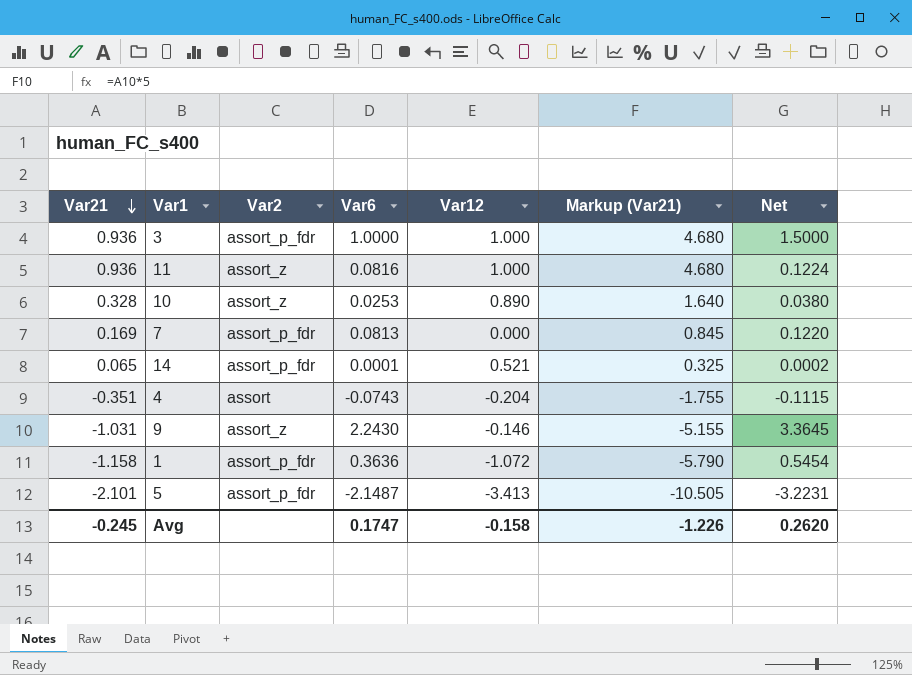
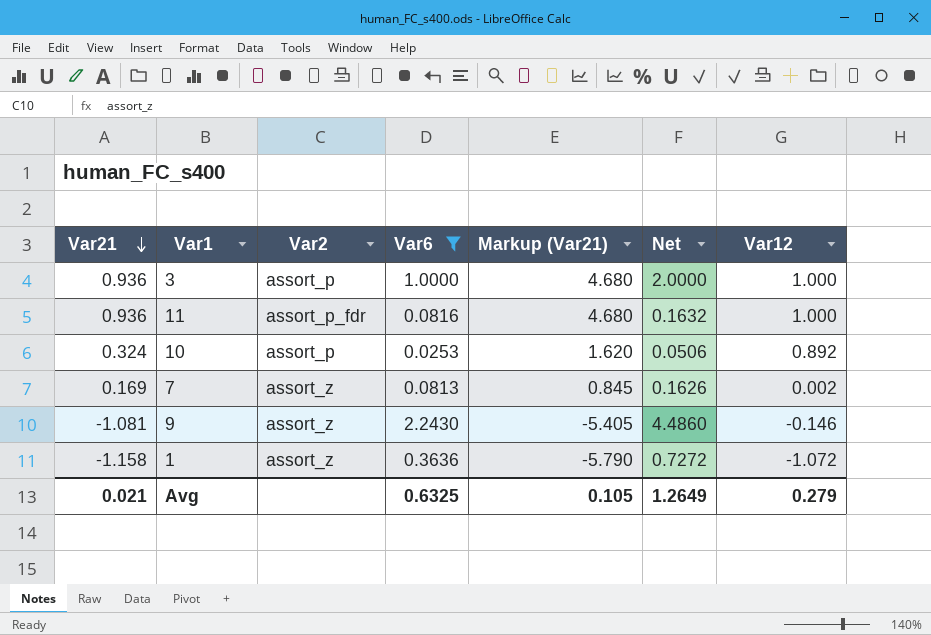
filter: none -> Var6 >= 0.0253
column Net | formula: [Var6] * 1.5 -> [Var6] * 2
column Var12 | position: 5 -> 7
3 | Var2: assort_p_fdr -> assort_p
11 | Var2: assort_z -> assort_p_fdr
10 | Var21: 0.328 -> 0.324
10 | Var2: assort_z -> assort_p
10 | Markup (Var21): 1.640 -> 1.620
10 | Var12: 0.890 -> 0.892
7 | Var2: assort_p_fdr -> assort_z
7 | Var12: 0.000 -> 0.002
9 | Var21: -1.031 -> -1.081
9 | Markup (Var21): -5.155 -> -5.405
1 | Var2: assort_p_fdr -> assort_z
Avg | Var21: -0.245 -> 0.021
Avg | Var6: 0.1747 -> 0.6325
Avg | Markup (Var21): -1.226 -> 0.105
Avg | Net: 0.2620 -> 1.2649
Avg | Var12: -0.158 -> 0.279

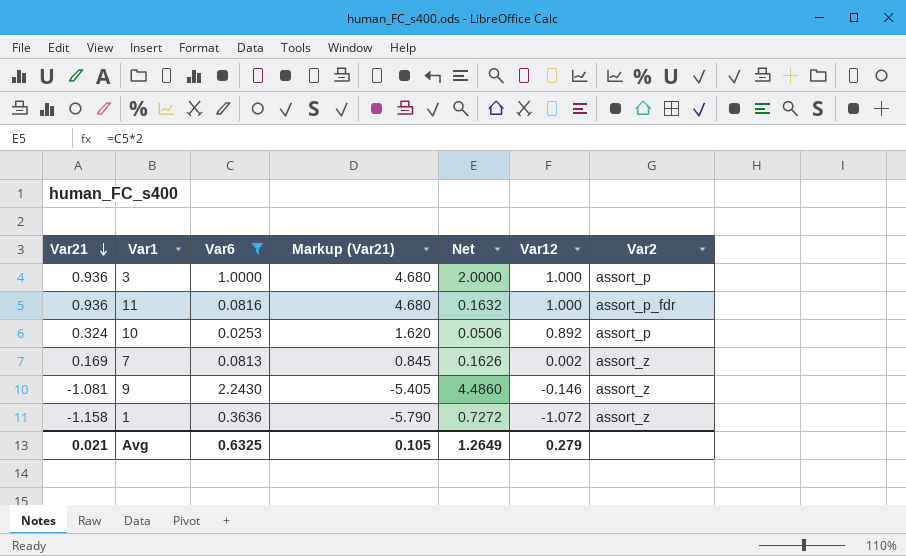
column Var2 | position: 3 -> 7

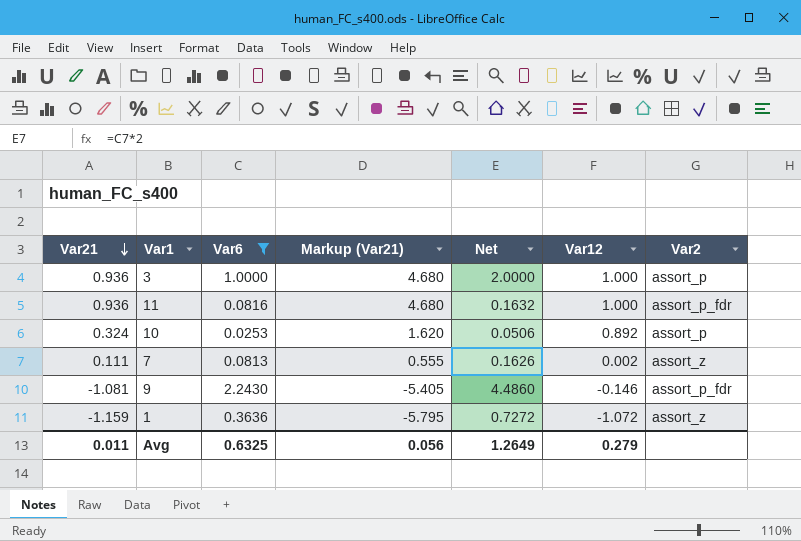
7 | Var21: 0.169 -> 0.111
7 | Markup (Var21): 0.845 -> 0.555
9 | Var2: assort_z -> assort_p_fdr
1 | Var21: -1.158 -> -1.159
1 | Markup (Var21): -5.790 -> -5.795
Avg | Var21: 0.021 -> 0.011
Avg | Markup (Var21): 0.105 -> 0.056

